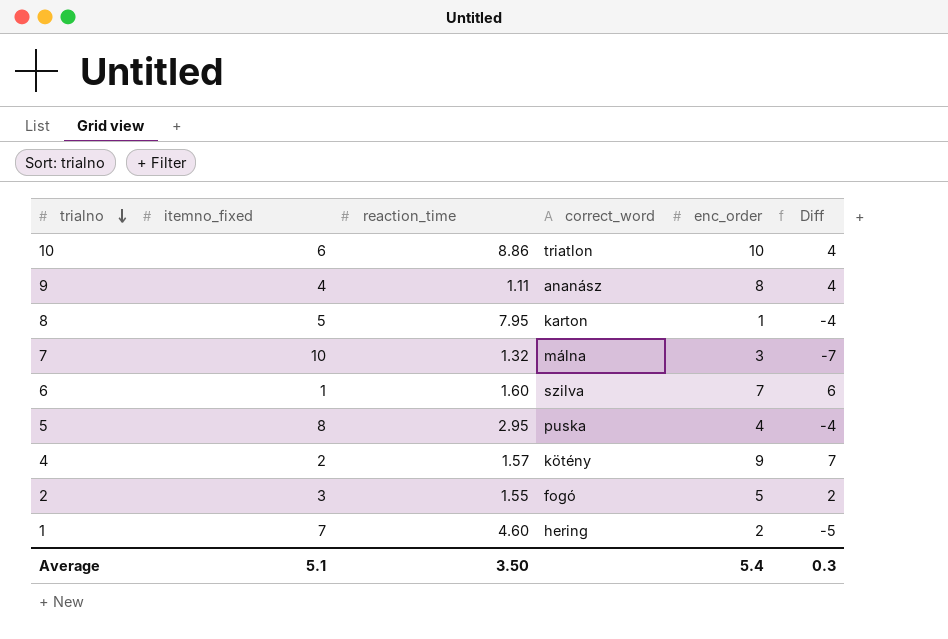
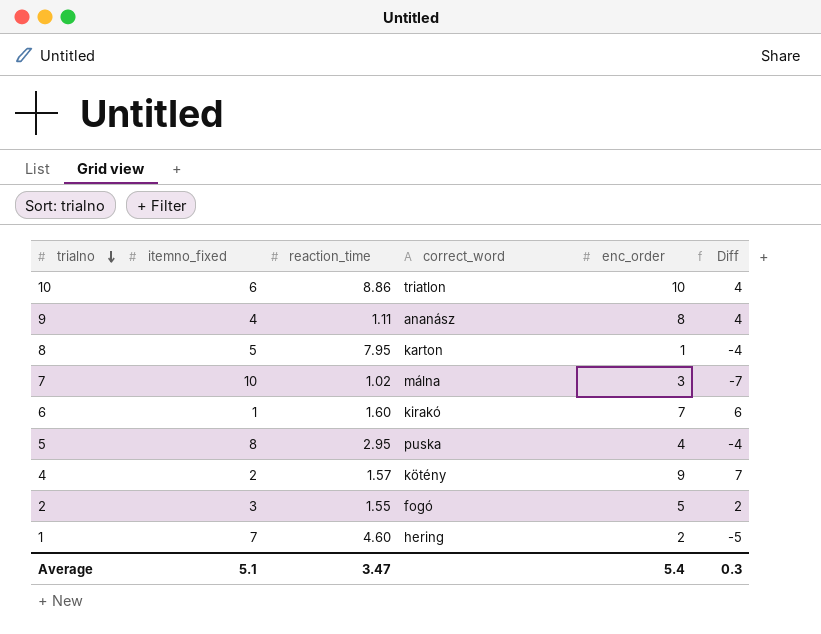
7 | reaction_time: 1.32 -> 1.02
6 | correct_word: szilva -> kirakó
Average | reaction_time: 3.50 -> 3.47

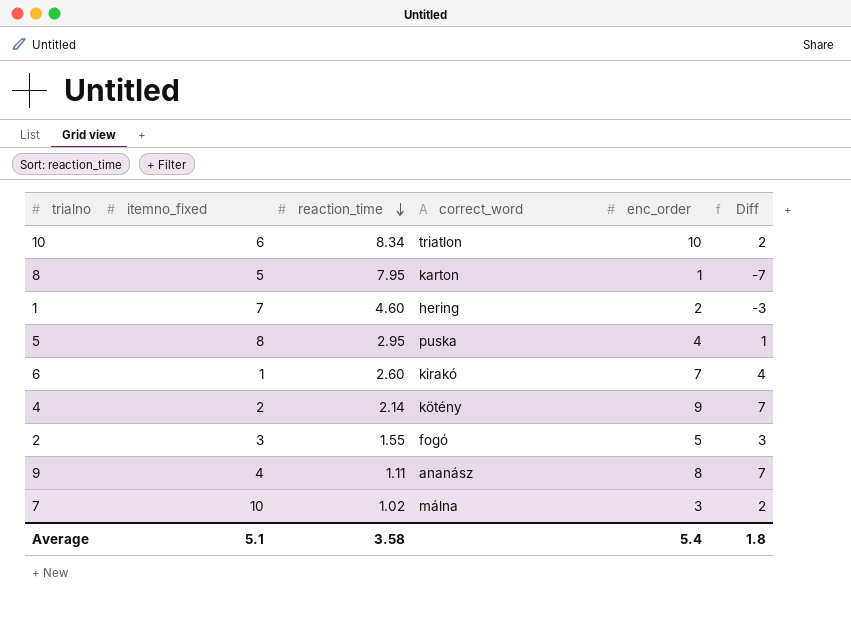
row order: trialno descending -> reaction_time descending
column Diff | formula: [enc_order] - [itemno_fixed] -> [enc_order] - [reaction_time]
10 | reaction_time: 8.86 -> 8.34
6 | reaction_time: 1.60 -> 2.60
4 | reaction_time: 1.57 -> 2.14
Average | reaction_time: 3.47 -> 3.58
Average | Diff: 0.3 -> 1.8

